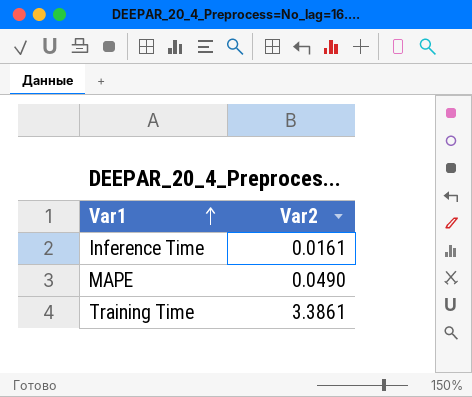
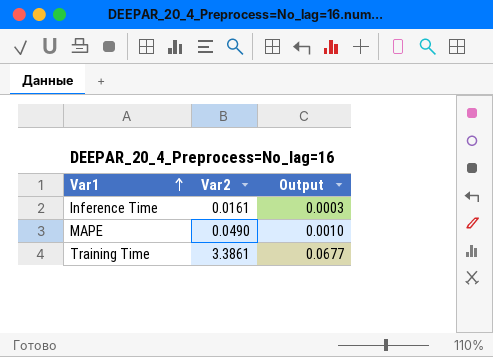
column Output | formula: none -> [Var2] * 0.02

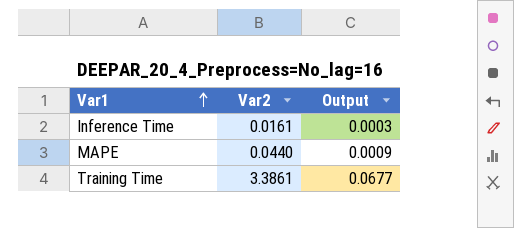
MAPE | Var2: 0.0490 -> 0.0440
MAPE | Output: 0.0010 -> 0.0009

